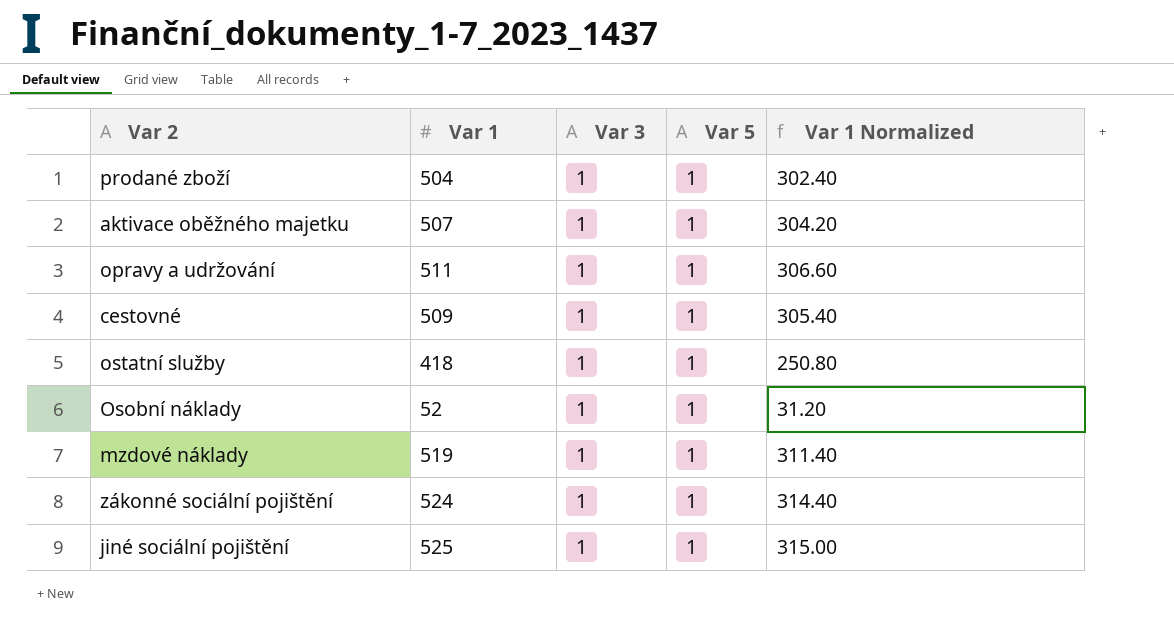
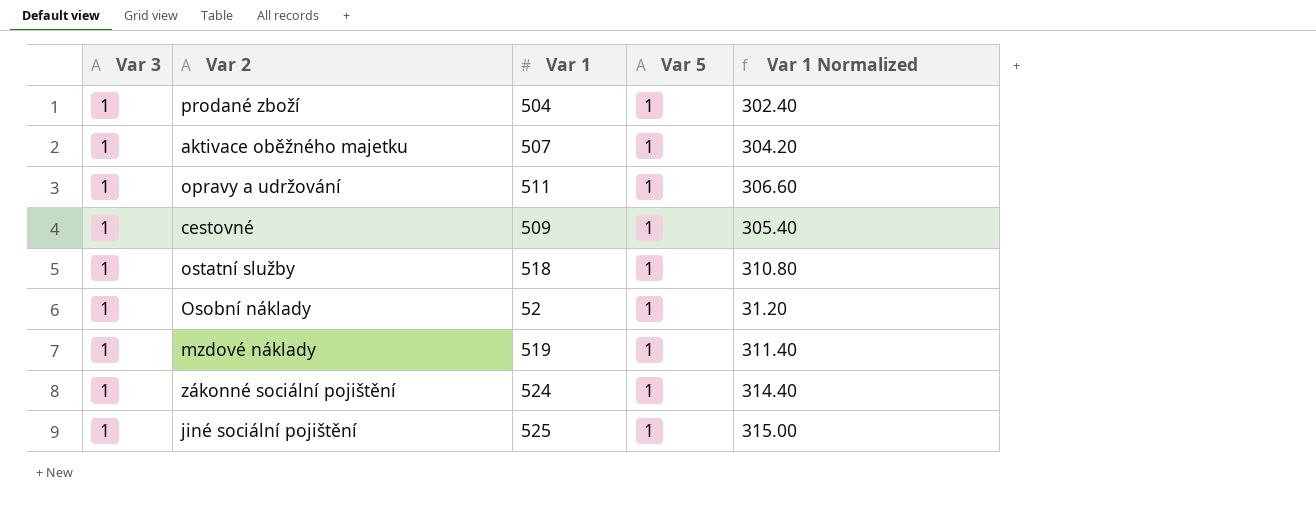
column Var 3 | position: 3 -> 1
ostatní služby | Var 1: 418 -> 518
ostatní služby | Var 1 Normalized: 250.80 -> 310.80

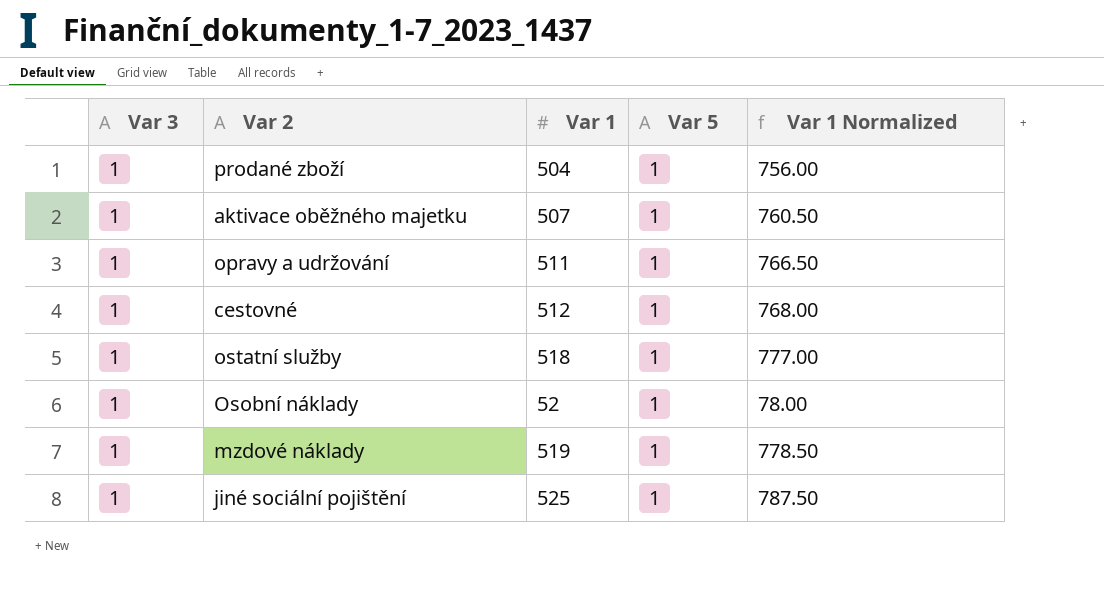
column Var 1 Normalized | formula: [Var 1] * 0.6 -> [Var 1] * 1.5
row zákonné sociální pojištění: 1 | 524 | 1 | 314.40 -> none
cestovné | Var 1: 509 -> 512

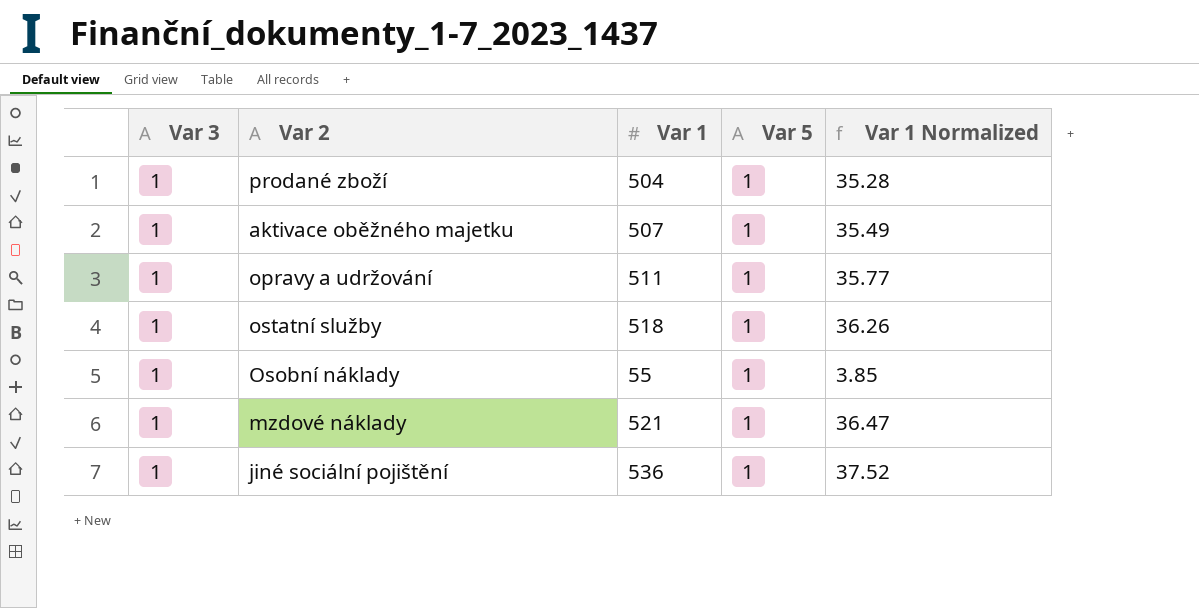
column Var 1 Normalized | formula: [Var 1] * 1.5 -> [Var 1] * 0.07
row cestovné: 1 | 512 | 1 | 768.00 -> none
Osobní náklady | Var 1: 52 -> 55
mzdové náklady | Var 1: 519 -> 521
jiné sociální pojištění | Var 1: 525 -> 536

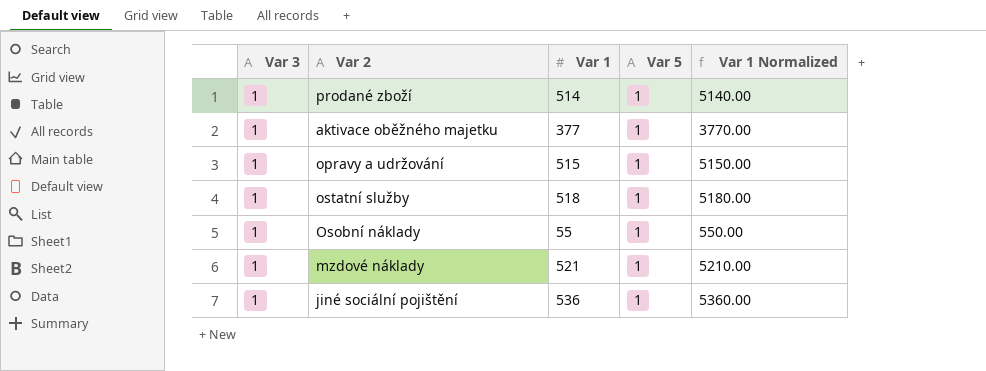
column Var 1 Normalized | formula: [Var 1] * 0.07 -> [Var 1] * 10
prodané zboží | Var 1: 504 -> 514
aktivace oběžného majetku | Var 1: 507 -> 377
opravy a udržování | Var 1: 511 -> 515

